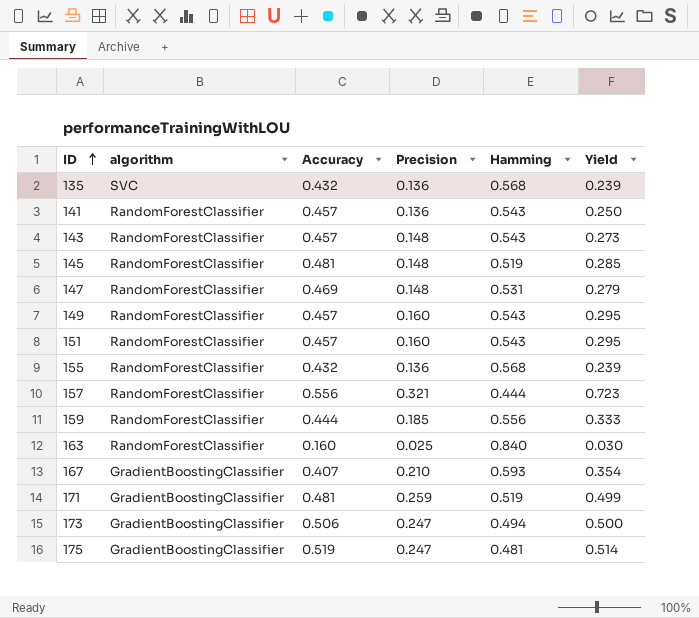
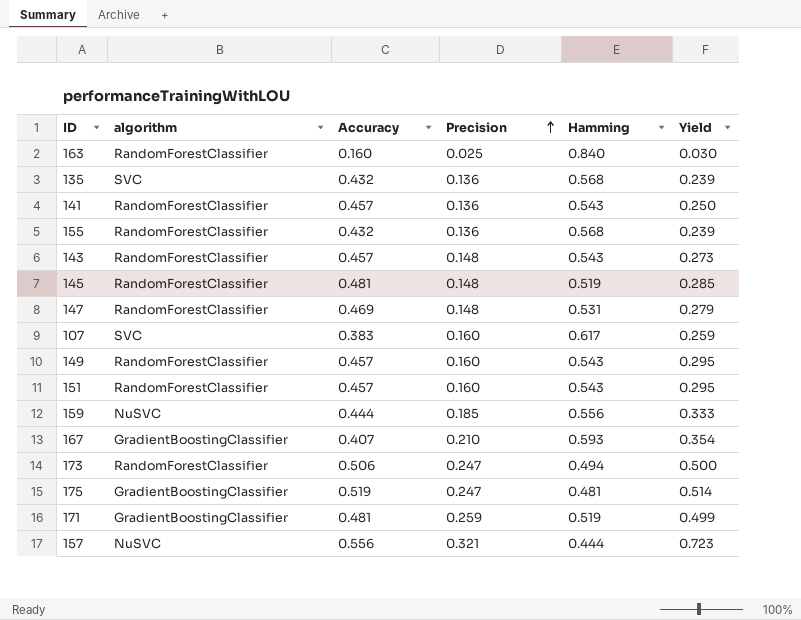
row order: ID ascending -> Precision ascending
row 107: none -> SVC | 0.383 | 0.160 | 0.617 | 0.259
159 | algorithm: RandomForestClassifier -> NuSVC
173 | algorithm: GradientBoostingClassifier -> RandomForestClassifier
157 | algorithm: RandomForestClassifier -> NuSVC

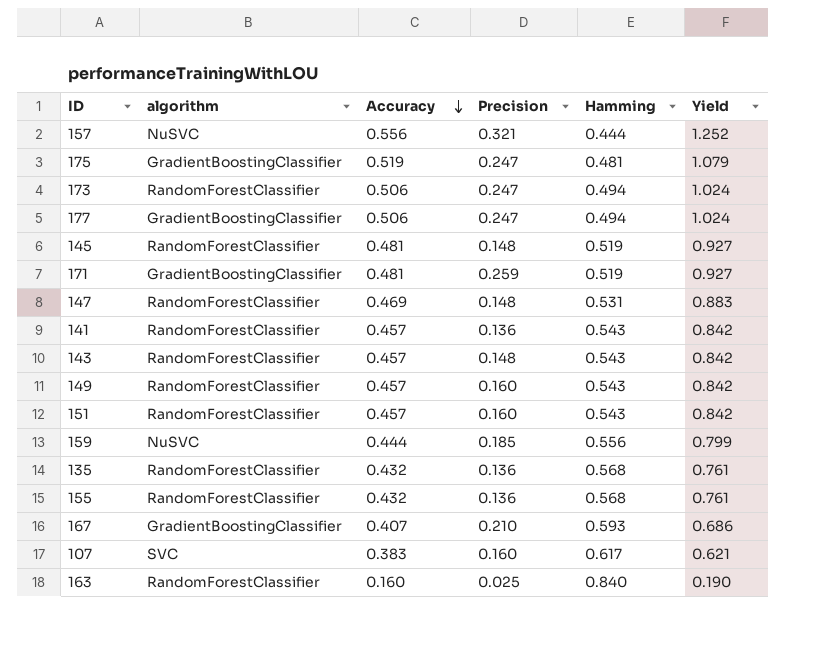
row order: Precision ascending -> Accuracy descending
column Yield | formula: [Precision] / [Hamming] -> [Accuracy] / [Hamming]
row 177: none -> GradientBoostingClassifier | 0.506 | 0.247 | 0.494 | 1.024
135 | algorithm: SVC -> RandomForestClassifier

